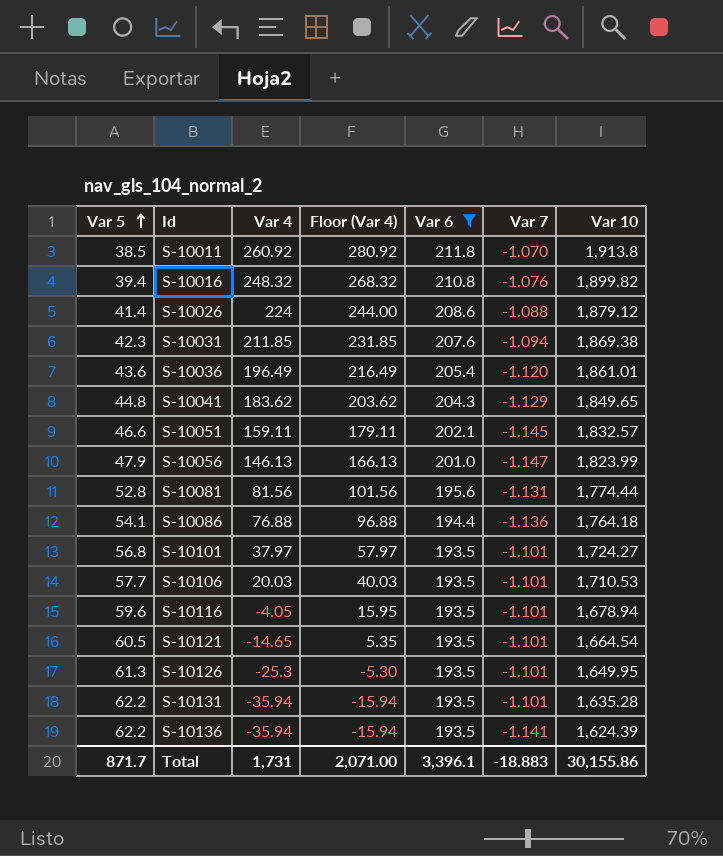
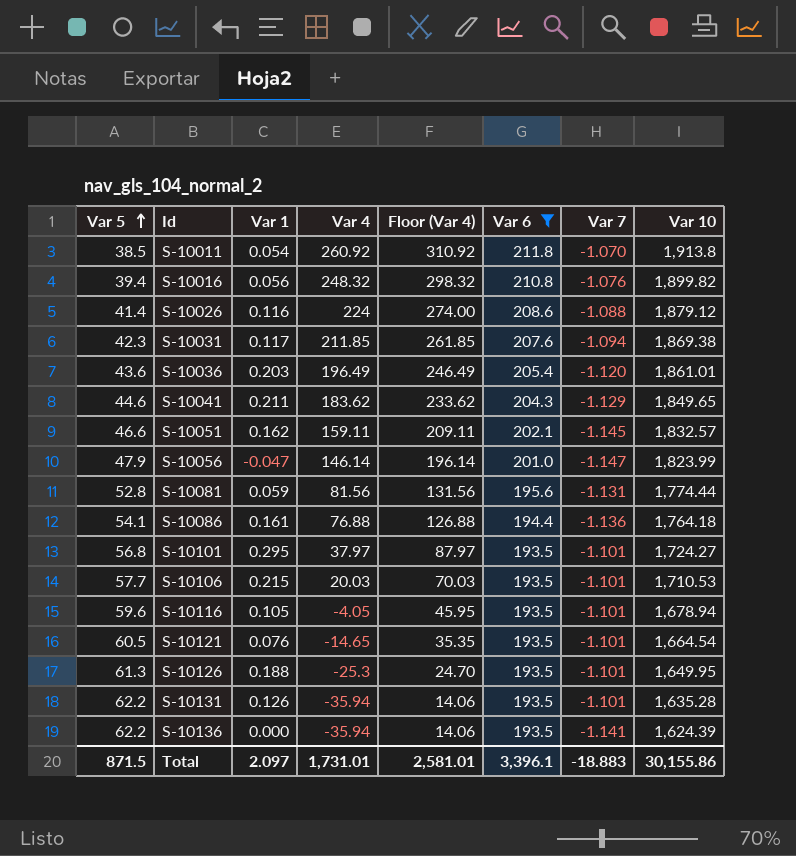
column Var 1 | position: none -> 3
column Floor (Var 4) | formula: [Var 4] + 20 -> [Var 4] + 50
S-10041 | Var 5: 44.8 -> 44.6
S-10056 | Var 4: 146.13 -> 146.14
Total | Var 5: 871.7 -> 871.5
Total | Var 4: 1,731 -> 1,731.01
Total | Floor (Var 4): 2,071.00 -> 2,581.01

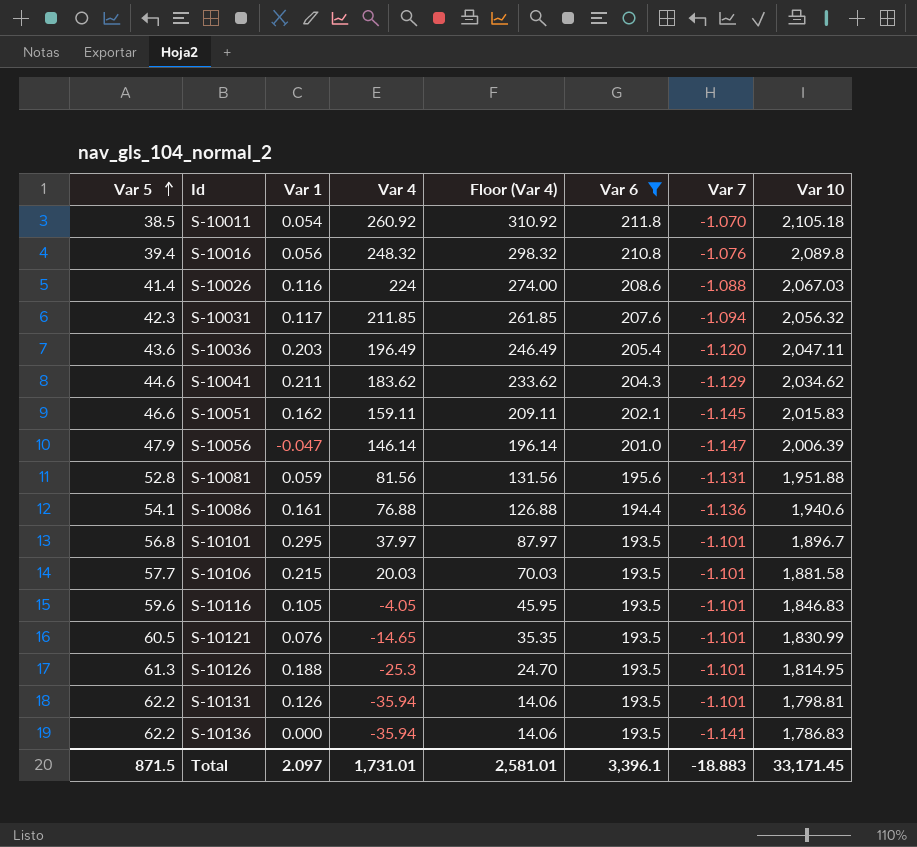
S-10011 | Var 10: 1,913.8 -> 2,105.18
S-10016 | Var 10: 1,899.82 -> 2,089.8
S-10026 | Var 10: 1,879.12 -> 2,067.03
S-10031 | Var 10: 1,869.38 -> 2,056.32
S-10036 | Var 10: 1,861.01 -> 2,047.11
S-10041 | Var 10: 1,849.65 -> 2,034.62
S-10051 | Var 10: 1,832.57 -> 2,015.83
S-10056 | Var 10: 1,823.99 -> 2,006.39
S-10081 | Var 10: 1,774.44 -> 1,951.88
S-10086 | Var 10: 1,764.18 -> 1,940.6
S-10101 | Var 10: 1,724.27 -> 1,896.7
S-10106 | Var 10: 1,710.53 -> 1,881.58
S-10116 | Var 10: 1,678.94 -> 1,846.83
S-10121 | Var 10: 1,664.54 -> 1,830.99
S-10126 | Var 10: 1,649.95 -> 1,814.95
S-10131 | Var 10: 1,635.28 -> 1,798.81
S-10136 | Var 10: 1,624.39 -> 1,786.83
Total | Var 10: 30,155.86 -> 33,171.45

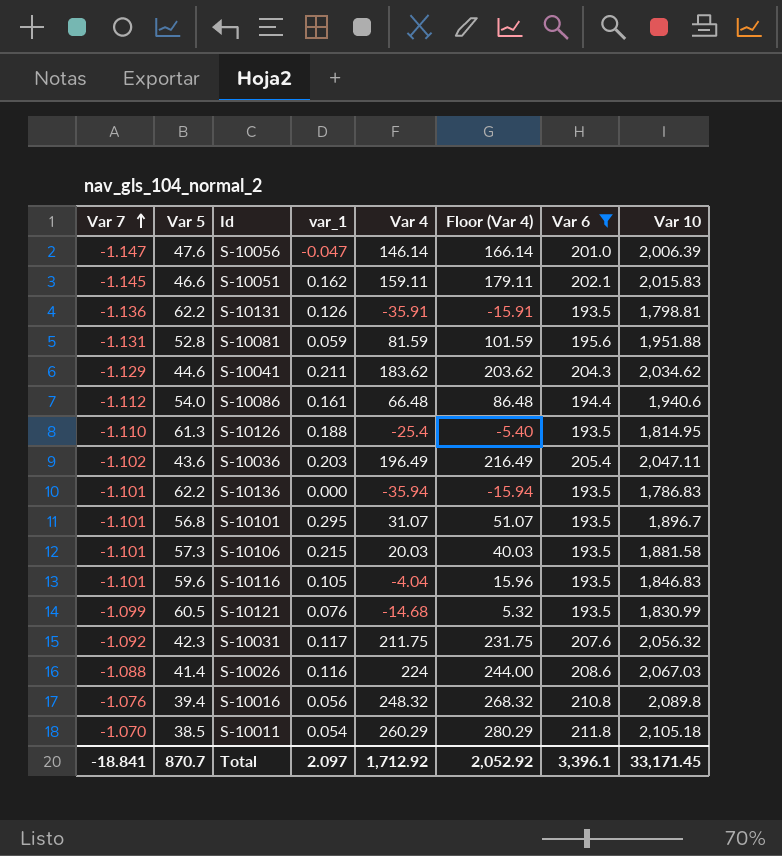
row order: Var 5 ascending -> Var 7 ascending
column Var 7 | position: 7 -> 1
column name: Var 1 -> var_1
column Floor (Var 4) | formula: [Var 4] + 50 -> [Var 4] + 20
S-10056 | Var 5: 47.9 -> 47.6
S-10131 | Var 7: -1.101 -> -1.136
S-10131 | Var 4: -35.94 -> -35.91
S-10081 | Var 4: 81.56 -> 81.59
S-10086 | Var 7: -1.136 -> -1.112
S-10086 | Var 5: 54.1 -> 54.0
S-10086 | Var 4: 76.88 -> 66.48
S-10126 | Var 7: -1.101 -> -1.110
S-10126 | Var 4: -25.3 -> -25.4
S-10036 | Var 7: -1.120 -> -1.102
S-10136 | Var 7: -1.141 -> -1.101
S-10101 | Var 4: 37.97 -> 31.07
S-10106 | Var 5: 57.7 -> 57.3
S-10116 | Var 4: -4.05 -> -4.04
S-10121 | Var 7: -1.101 -> -1.099
S-10121 | Var 4: -14.65 -> -14.68
S-10031 | Var 7: -1.094 -> -1.092
S-10031 | Var 4: 211.85 -> 211.75
S-10011 | Var 4: 260.92 -> 260.29
Total | Var 7: -18.883 -> -18.841
Total | Var 5: 871.5 -> 870.7
Total | Var 4: 1,731.01 -> 1,712.92
Total | Floor (Var 4): 2,581.01 -> 2,052.92

